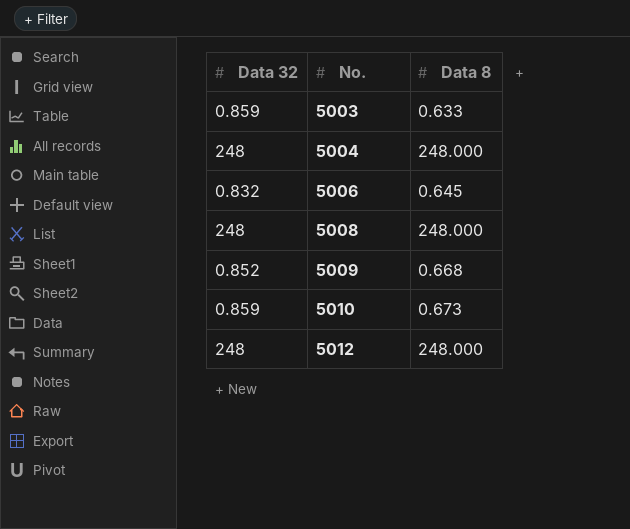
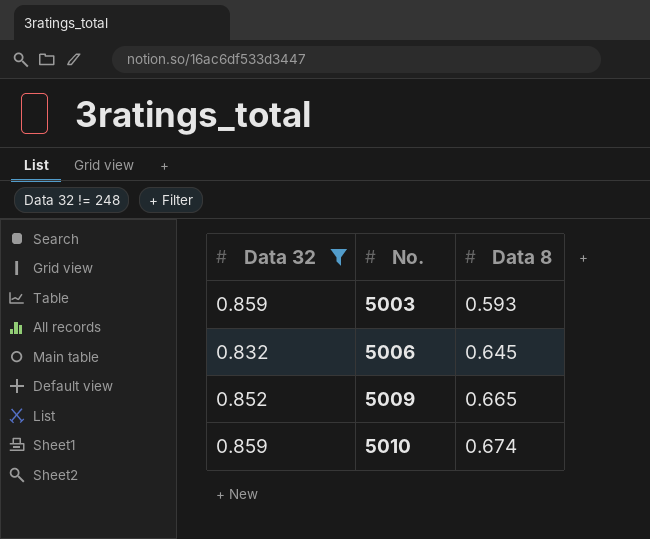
filter: none -> Data 32 != 248
5003 | Data 8: 0.633 -> 0.593
5009 | Data 8: 0.668 -> 0.665
5010 | Data 8: 0.673 -> 0.674

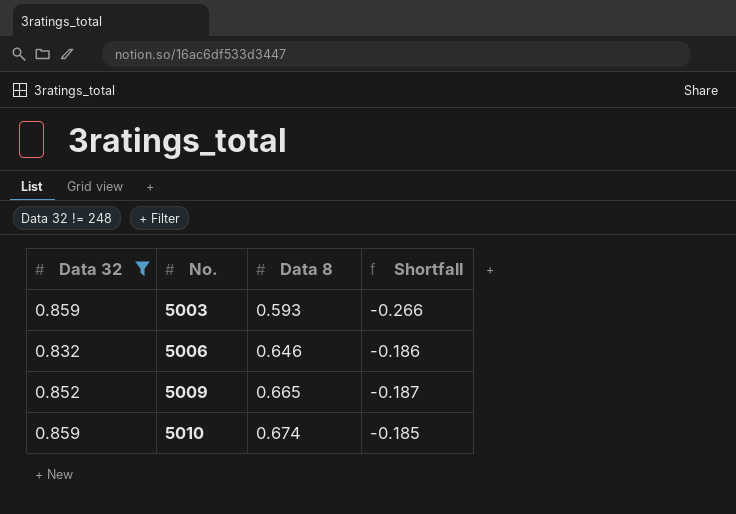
column Shortfall | formula: none -> [Data 8] - [Data 32]
5006 | Data 8: 0.645 -> 0.646

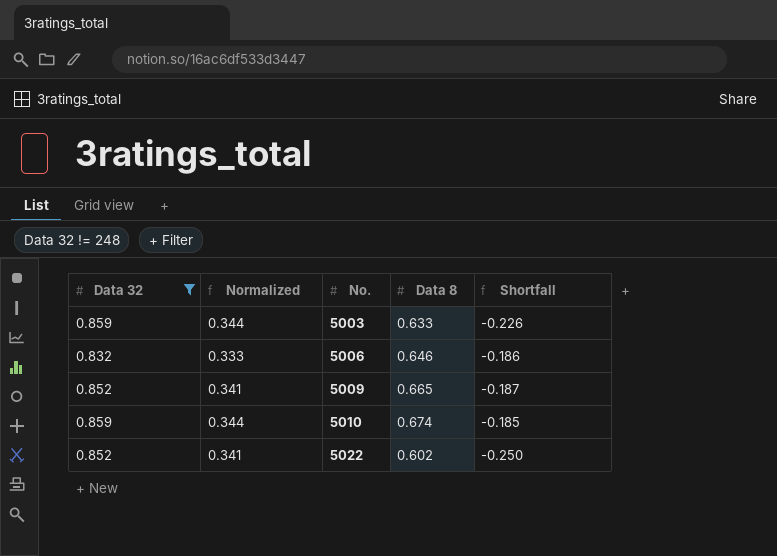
column Normalized | formula: none -> [Data 32] * 0.4
5003 | Data 8: 0.593 -> 0.633
5003 | Shortfall: -0.266 -> -0.226
row 5022: none -> 0.852 | 0.341 | 0.602 | -0.250

